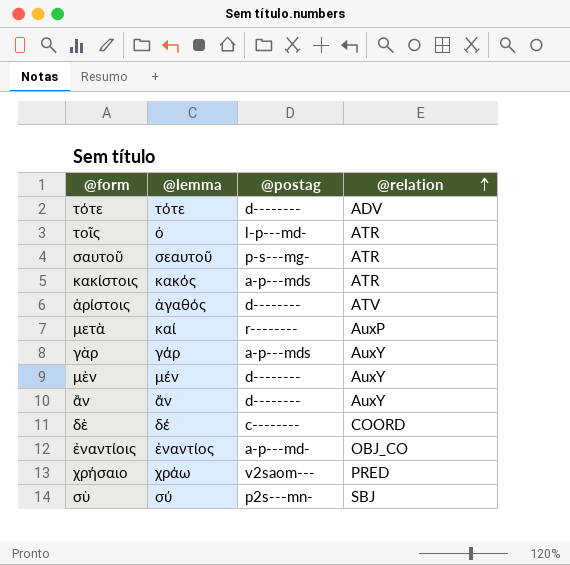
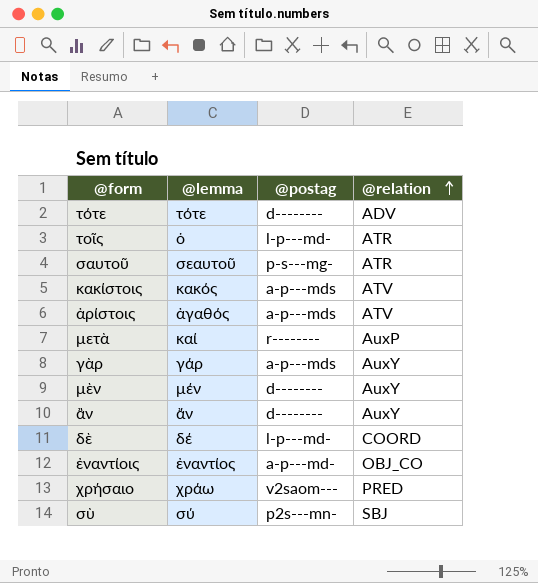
κακίστοις | @relation: ATR -> ATV
ἀρίστοις | @postag: d-------- -> a-p---mds
δὲ | @postag: c-------- -> l-p---md-

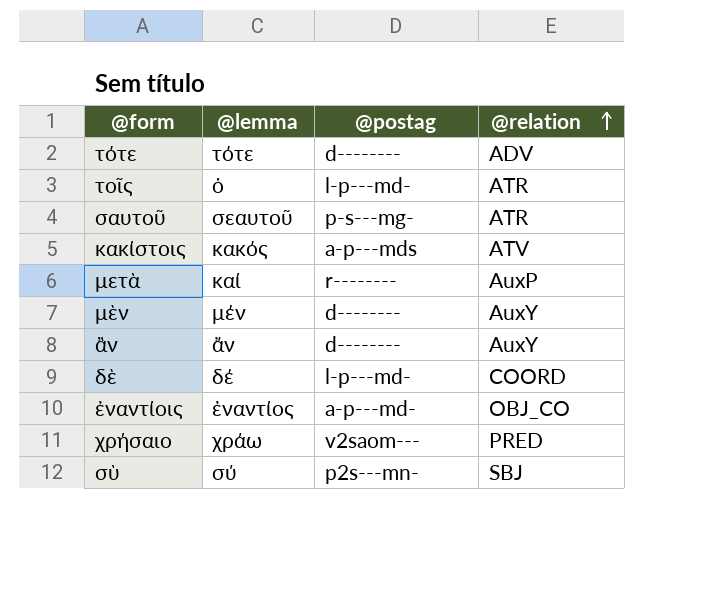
row ἀρίστοις: ἀγαθός | a-p---mds | ATV -> none
row γὰρ: γάρ | a-p---mds | AuxY -> none

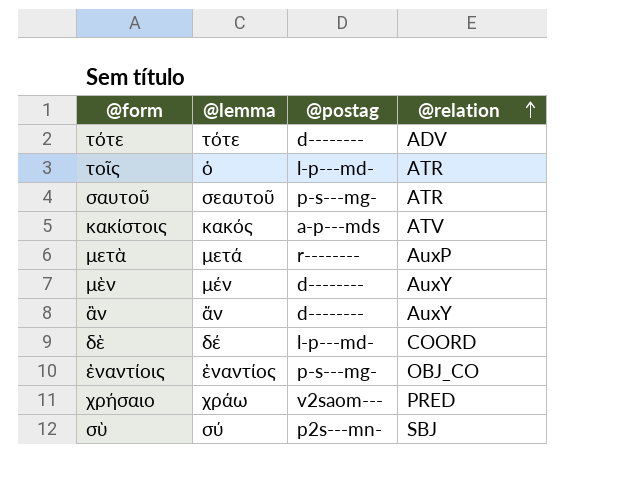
μετὰ | @lemma: καί -> μετά
ἐναντίοις | @postag: a-p---md- -> p-s---mg-

